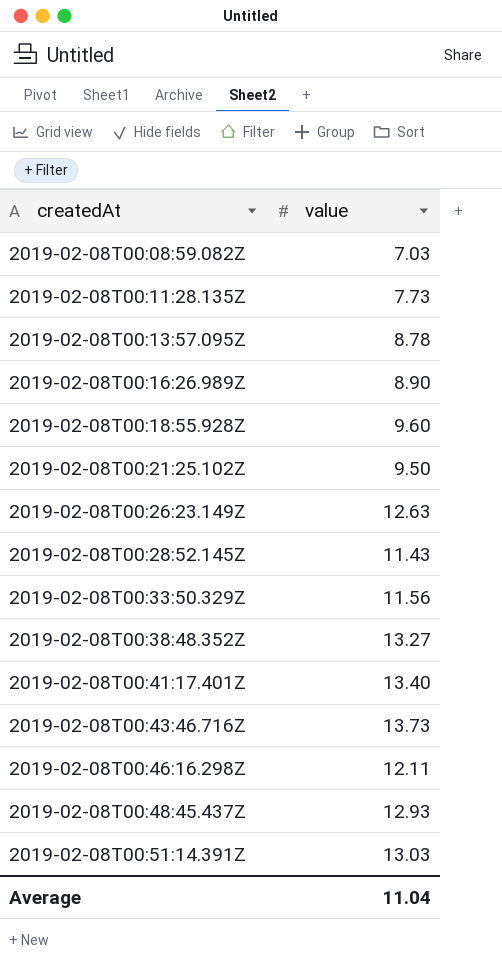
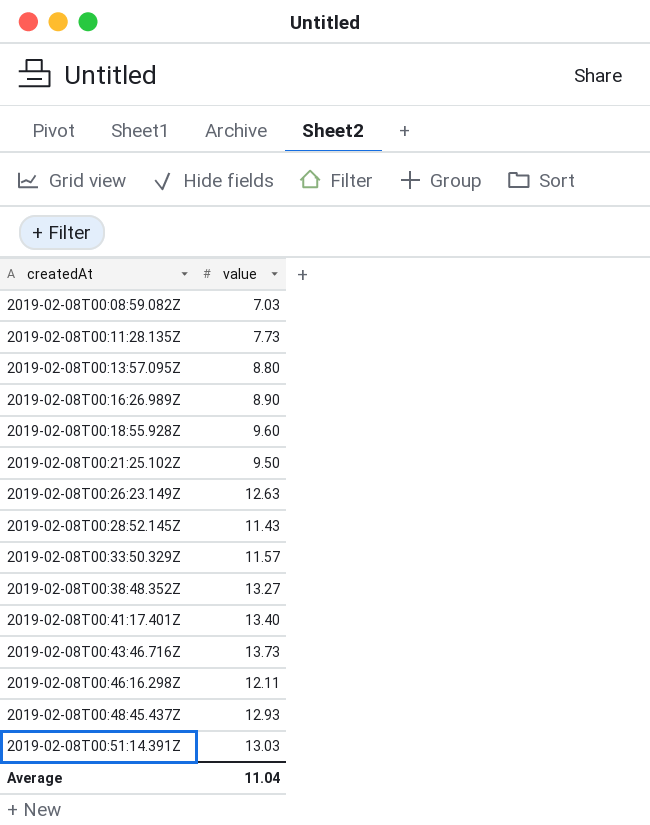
2019-02-08T00:13:57.095Z | value: 8.78 -> 8.80
2019-02-08T00:33:50.329Z | value: 11.56 -> 11.57

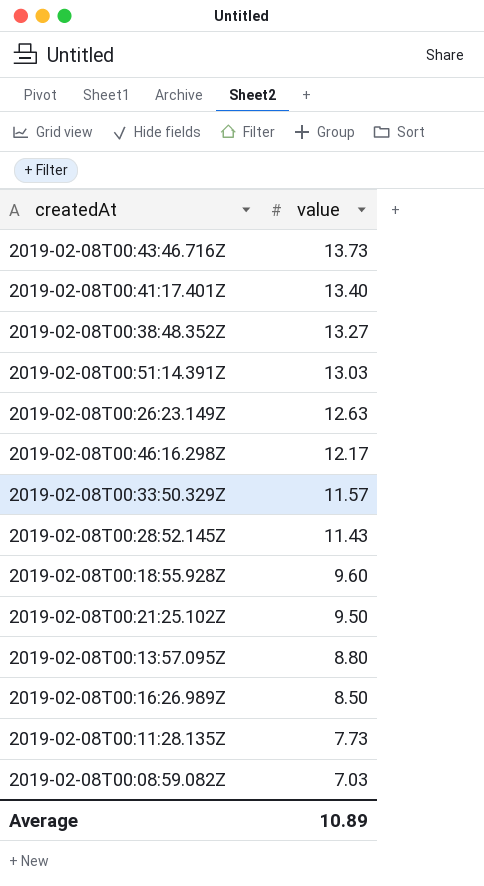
row order: createdAt ascending -> value descending
row 2019-02-08T00:48:45.437Z: 12.93 -> none
2019-02-08T00:46:16.298Z | value: 12.11 -> 12.17
2019-02-08T00:16:26.989Z | value: 8.90 -> 8.50
Average | value: 11.04 -> 10.89

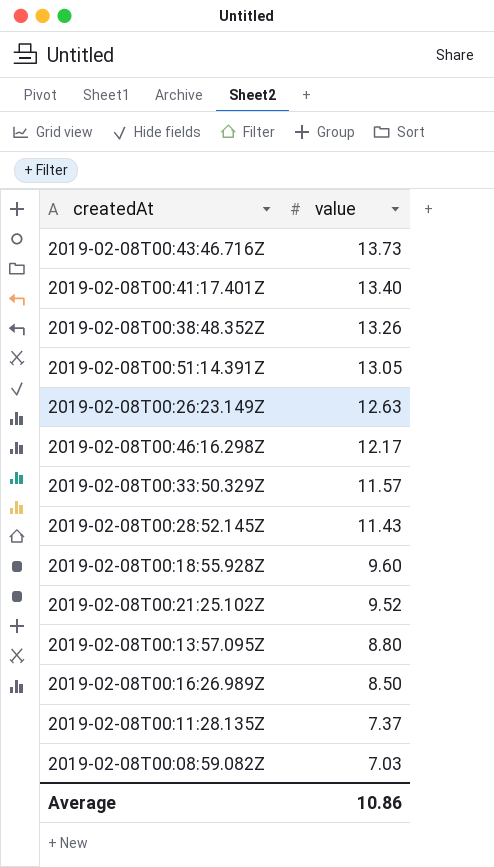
2019-02-08T00:38:48.352Z | value: 13.27 -> 13.26
2019-02-08T00:51:14.391Z | value: 13.03 -> 13.05
2019-02-08T00:21:25.102Z | value: 9.50 -> 9.52
2019-02-08T00:11:28.135Z | value: 7.73 -> 7.37
Average | value: 10.89 -> 10.86

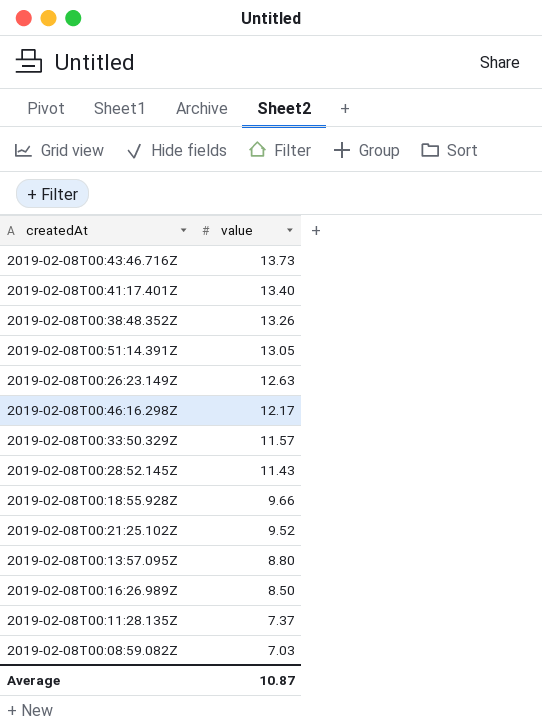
2019-02-08T00:18:55.928Z | value: 9.60 -> 9.66
Average | value: 10.86 -> 10.87

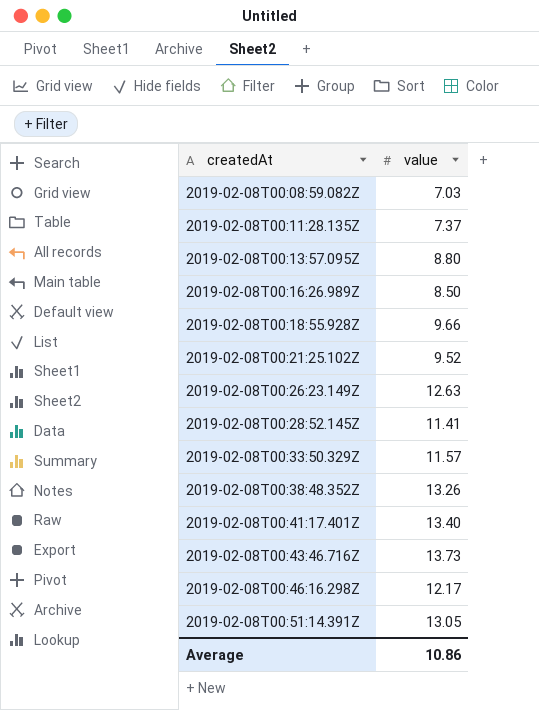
row order: value descending -> createdAt ascending
2019-02-08T00:28:52.145Z | value: 11.43 -> 11.41
Average | value: 10.87 -> 10.86

